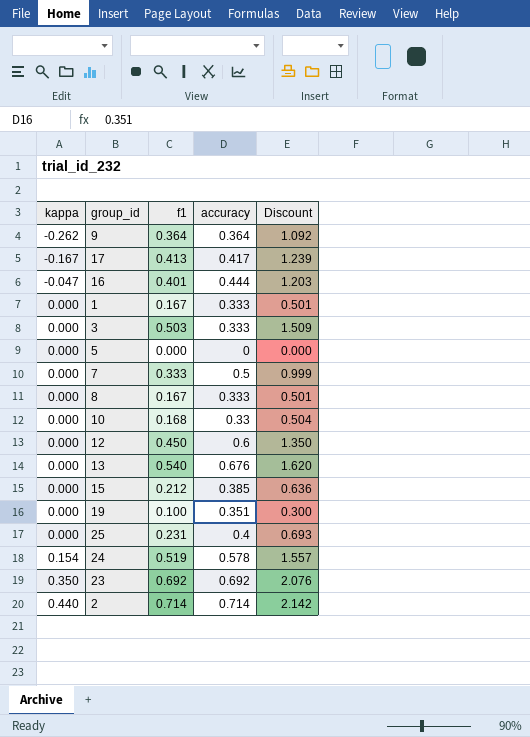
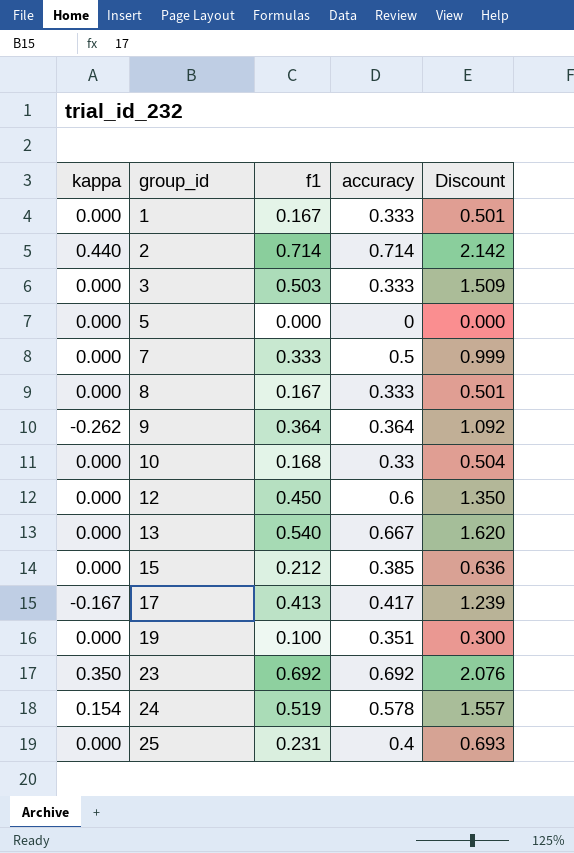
row order: kappa ascending -> group_id ascending
row 16: -0.047 | 0.401 | 0.444 | 1.203 -> none
13 | accuracy: 0.676 -> 0.667

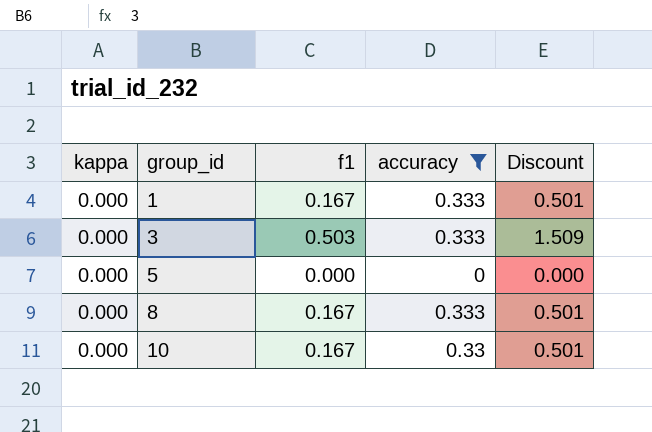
filter: none -> accuracy <= 0.333
10 | f1: 0.168 -> 0.167
10 | Discount: 0.504 -> 0.501

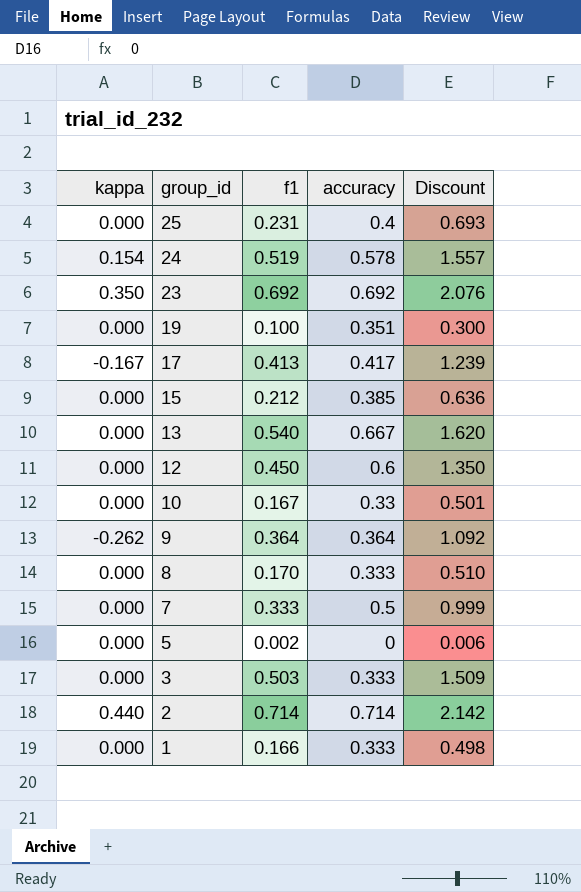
filter: accuracy <= 0.333 -> none
row order: group_id ascending -> group_id descending
8 | f1: 0.167 -> 0.170
8 | Discount: 0.501 -> 0.510
5 | f1: 0.000 -> 0.002
5 | Discount: 0.000 -> 0.006
1 | f1: 0.167 -> 0.166
1 | Discount: 0.501 -> 0.498

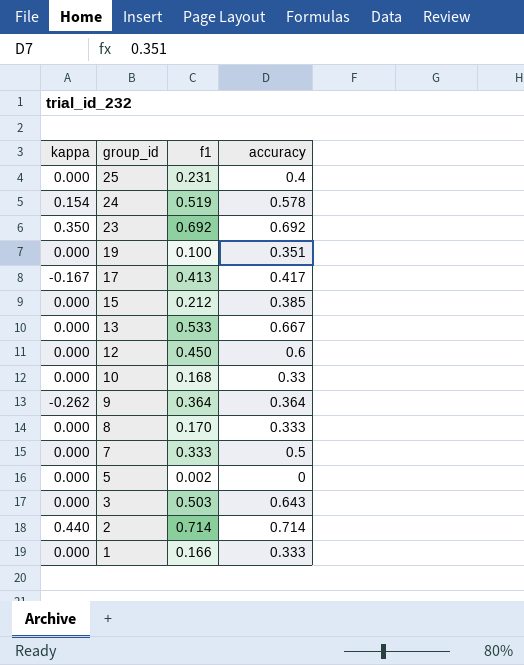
column Discount | formula: [f1] * 3 -> none
13 | f1: 0.540 -> 0.533
10 | f1: 0.167 -> 0.168
3 | accuracy: 0.333 -> 0.643

